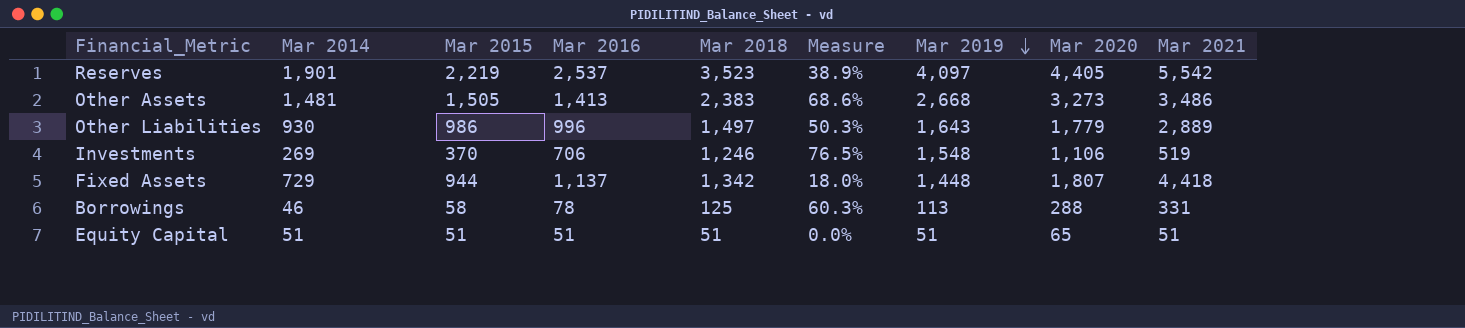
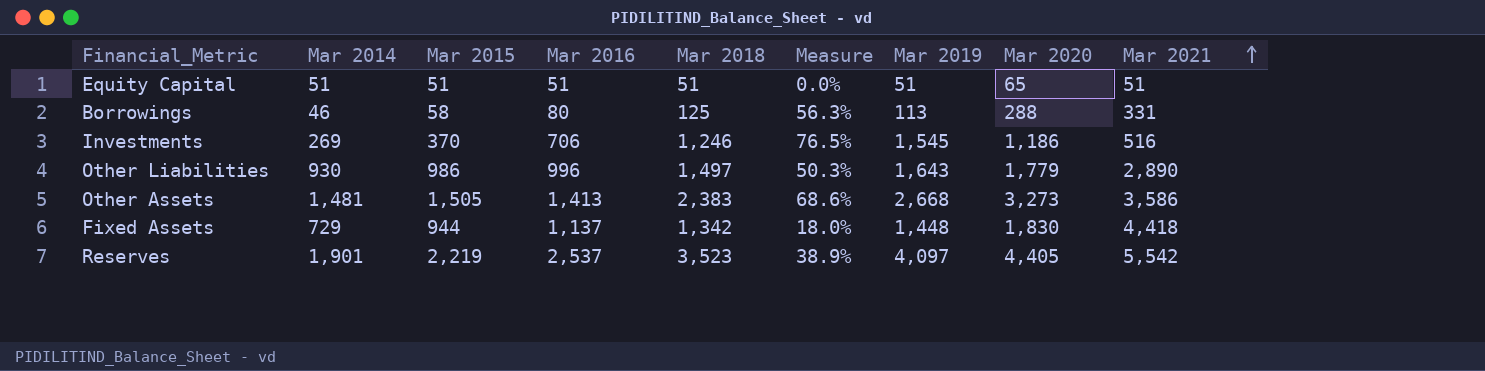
row order: Mar 2019 descending -> Mar 2021 ascending
Borrowings | Mar 2016: 78 -> 80
Borrowings | Measure: 60.3% -> 56.3%
Investments | Mar 2019: 1,548 -> 1,545
Investments | Mar 2020: 1,106 -> 1,186
Investments | Mar 2021: 519 -> 516
Other Liabilities | Mar 2021: 2,889 -> 2,890
Other Assets | Mar 2021: 3,486 -> 3,586
Fixed Assets | Mar 2020: 1,807 -> 1,830

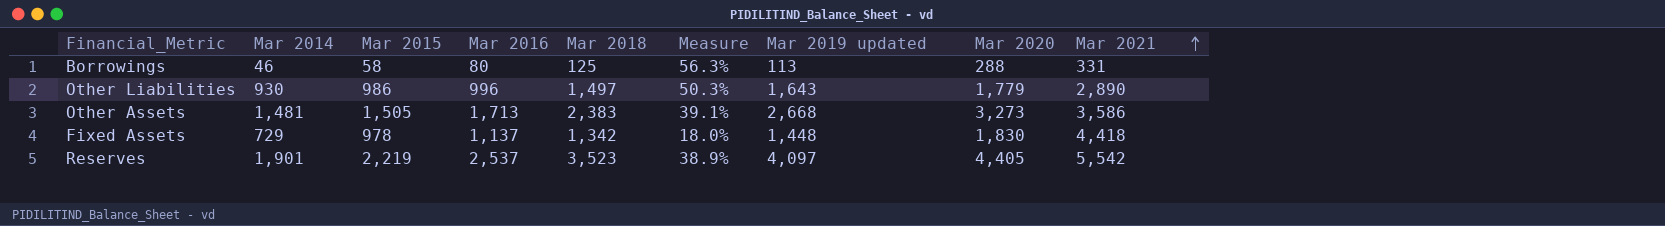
column name: Mar 2019 -> Mar 2019 updated
row Equity Capital: 51 | 51 | 51 | 51 | 0.0% | 51 | 65 | 51 -> none
row Investments: 269 | 370 | 706 | 1,246 | 76.5% | 1,545 | 1,186 | 516 -> none
Other Assets | Mar 2016: 1,413 -> 1,713
Other Assets | Measure: 68.6% -> 39.1%
Fixed Assets | Mar 2015: 944 -> 978

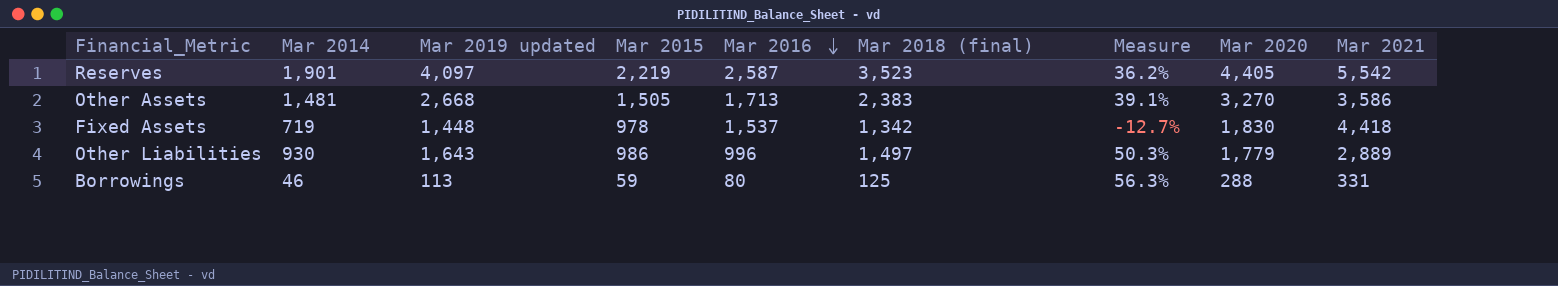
row order: Mar 2021 ascending -> Mar 2016 descending
column Mar 2019 updated | position: 7 -> 3
column name: Mar 2018 -> Mar 2018 (final)
Reserves | Mar 2016: 2,537 -> 2,587
Reserves | Measure: 38.9% -> 36.2%
Other Assets | Mar 2020: 3,273 -> 3,270
Fixed Assets | Mar 2014: 729 -> 719
Fixed Assets | Mar 2016: 1,137 -> 1,537
Fixed Assets | Measure: 18.0% -> -12.7%
Other Liabilities | Mar 2021: 2,890 -> 2,889
Borrowings | Mar 2015: 58 -> 59

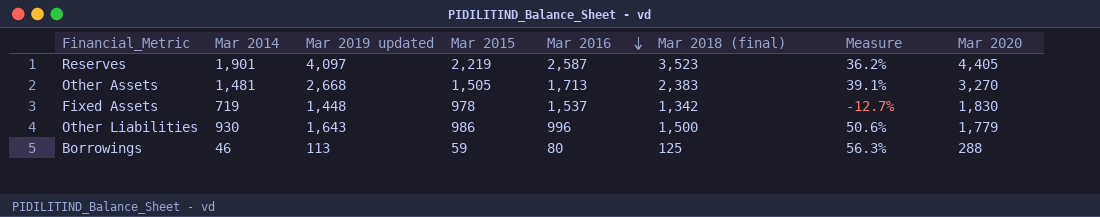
column Mar 2021 | position: 9 -> none
Other Liabilities | Mar 2018 (final): 1,497 -> 1,500
Other Liabilities | Measure: 50.3% -> 50.6%

